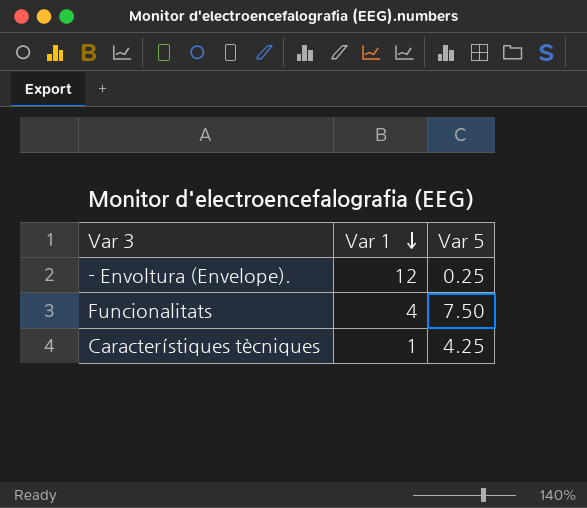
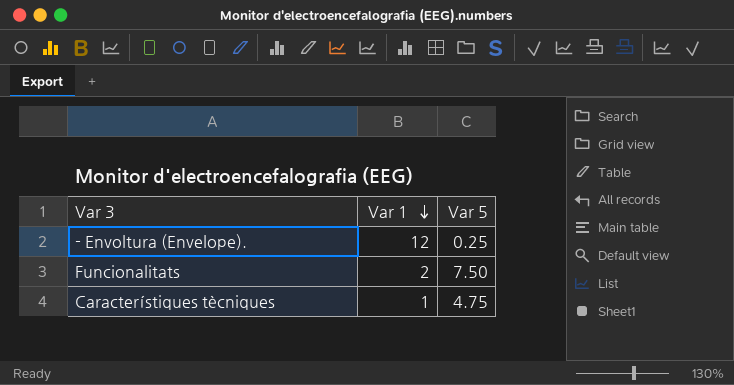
Funcionalitats | Var 1: 4 -> 2
Característiques tècniques | Var 5: 4.25 -> 4.75

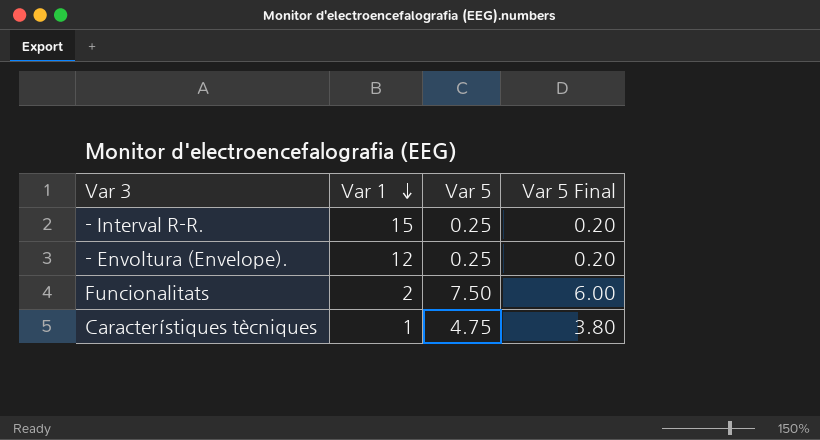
column Var 5 Final | formula: none -> [Var 5] * 0.8
row - Interval R-R.: none -> 15 | 0.25 | 0.20

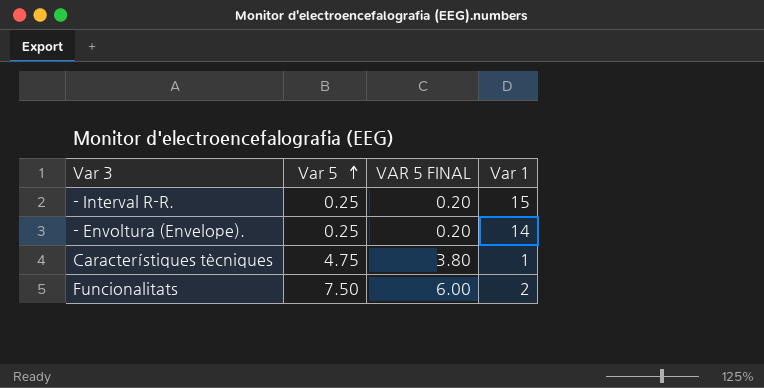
row order: Var 1 descending -> Var 5 ascending
column name: Var 5 Final -> VAR 5 FINAL
column Var 1 | position: 2 -> 4
- Envoltura (Envelope). | Var 1: 12 -> 14

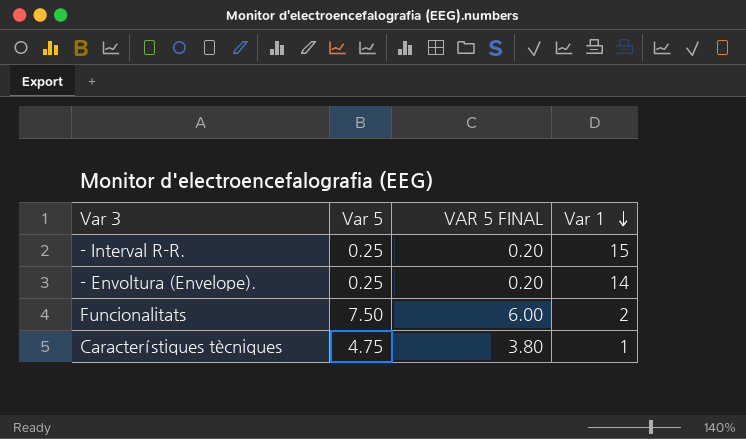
row order: Var 5 ascending -> Var 1 descending

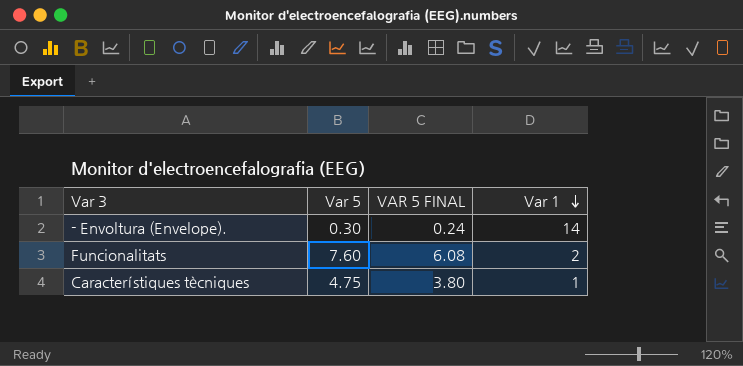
row - Interval R-R.: 0.25 | 0.20 | 15 -> none
- Envoltura (Envelope). | Var 5: 0.25 -> 0.30
- Envoltura (Envelope). | VAR 5 FINAL: 0.20 -> 0.24
Funcionalitats | Var 5: 7.50 -> 7.60
Funcionalitats | VAR 5 FINAL: 6.00 -> 6.08

